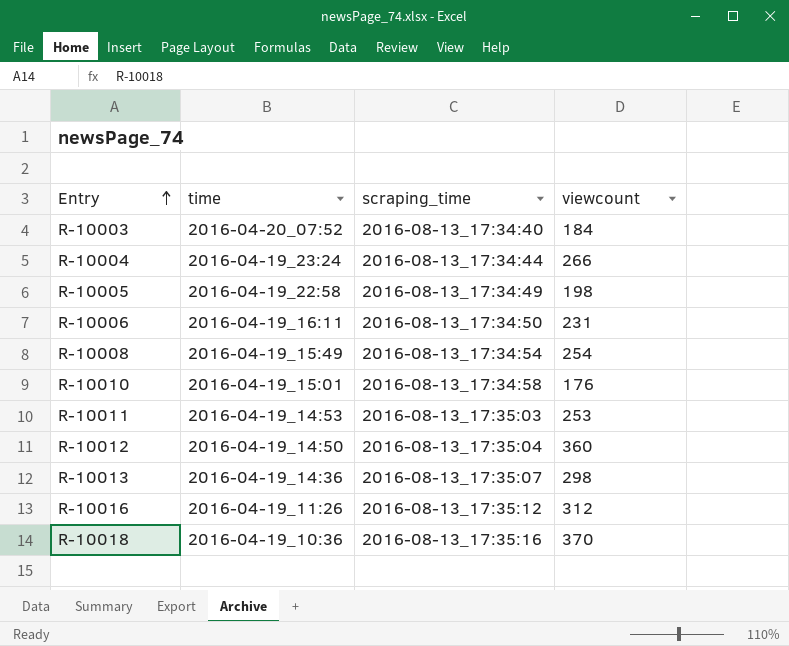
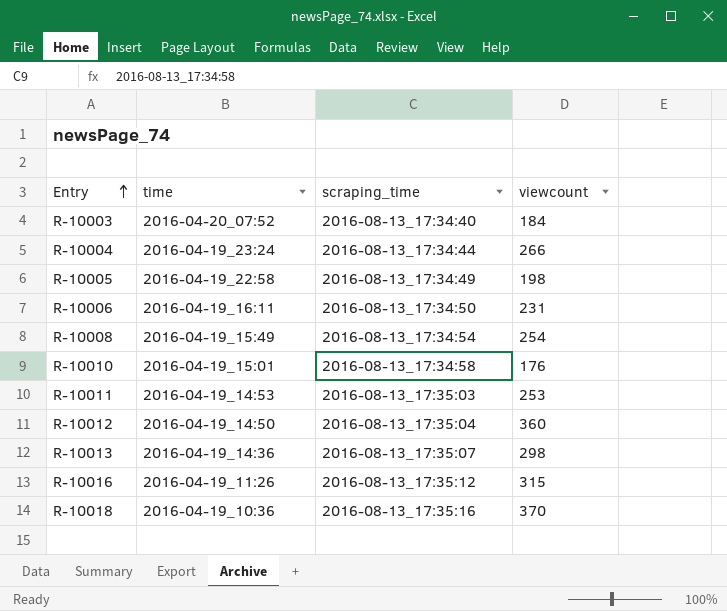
R-10016 | viewcount: 312 -> 315

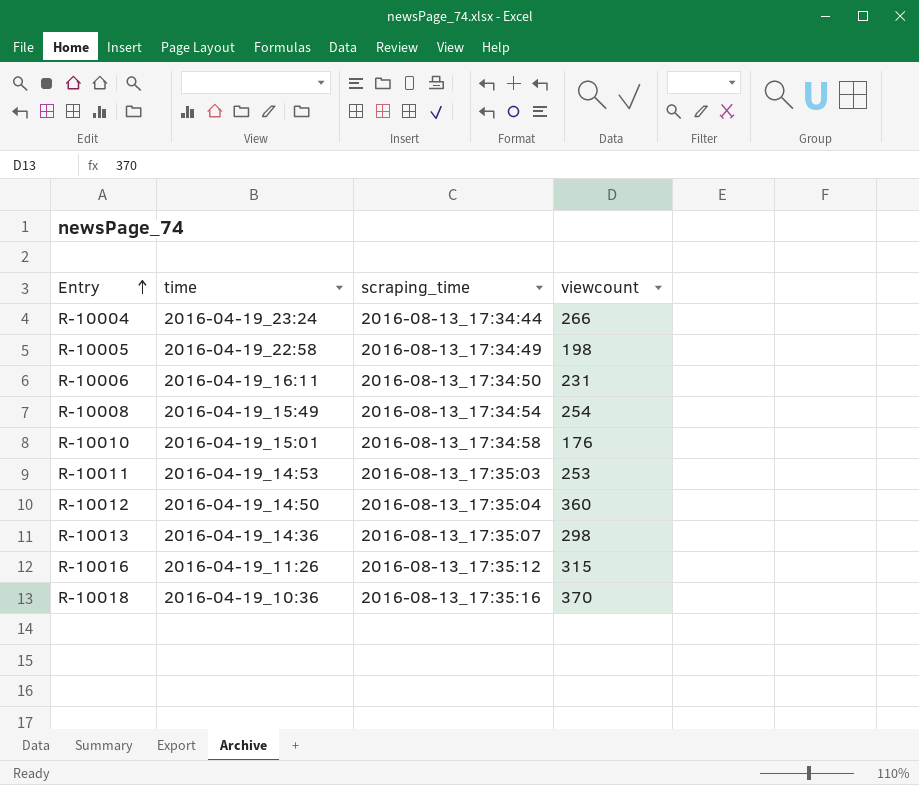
row R-10003: 2016-04-20_07:52 | 2016-08-13_17:34:40 | 184 -> none

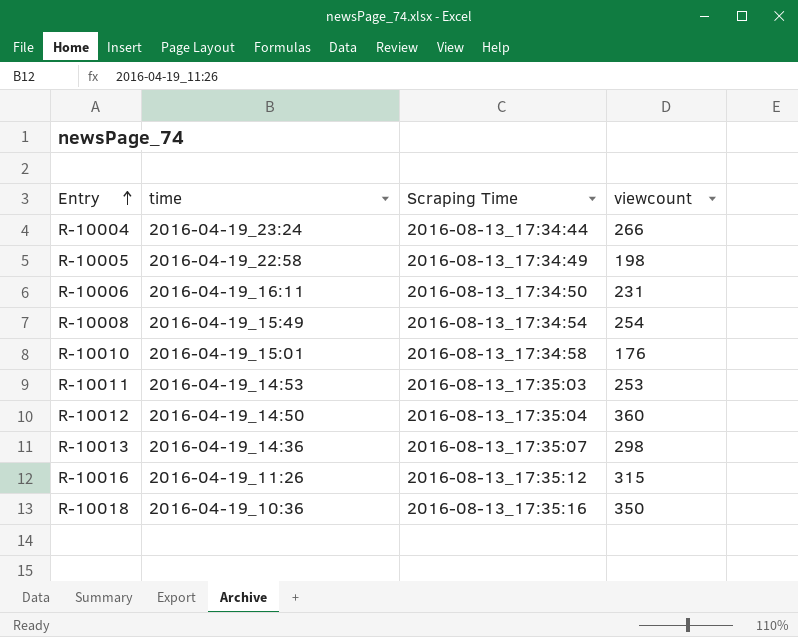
column name: scraping_time -> Scraping Time
R-10018 | viewcount: 370 -> 350

